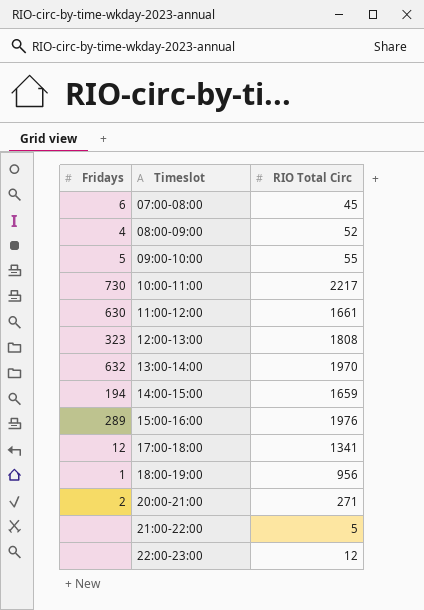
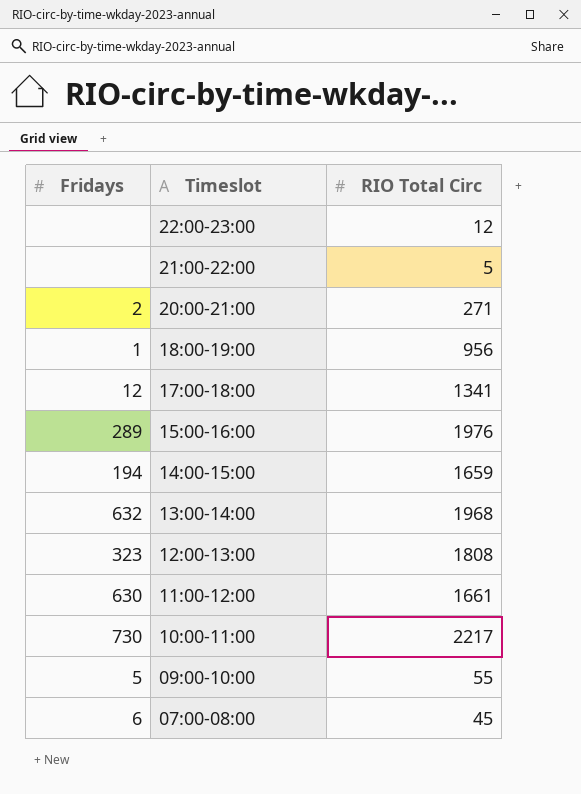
row order: Timeslot ascending -> Timeslot descending
row 08:00-09:00: 4 | 52 -> none
13:00-14:00 | RIO Total Circ: 1970 -> 1968

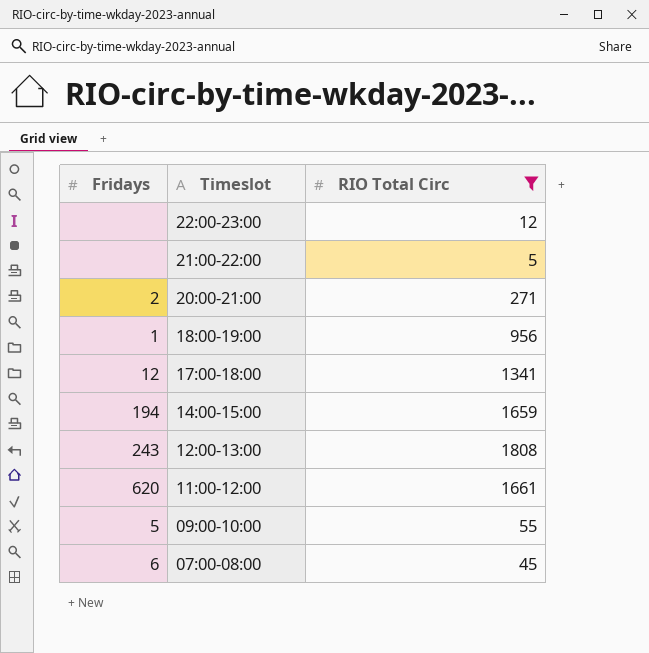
filter: none -> RIO Total Circ <= 1808
12:00-13:00 | Fridays: 323 -> 243
11:00-12:00 | Fridays: 630 -> 620

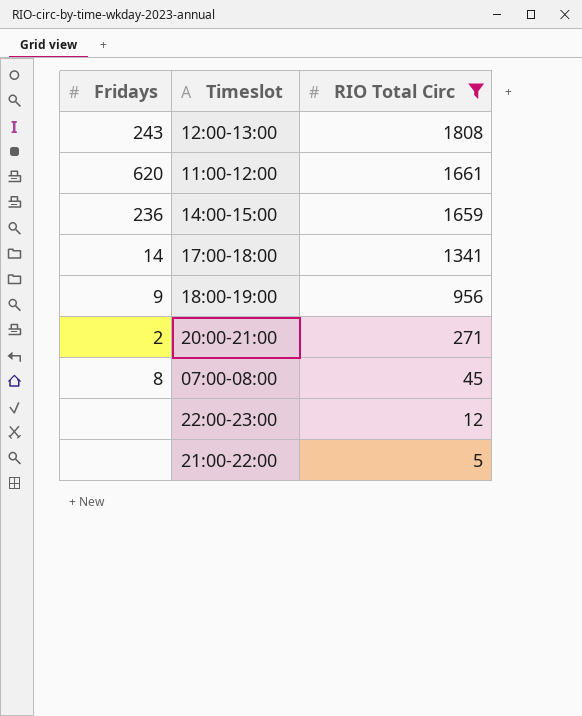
row order: Timeslot descending -> RIO Total Circ descending
row 09:00-10:00: 5 | 55 -> none
14:00-15:00 | Fridays: 194 -> 236
17:00-18:00 | Fridays: 12 -> 14
18:00-19:00 | Fridays: 1 -> 9
07:00-08:00 | Fridays: 6 -> 8

